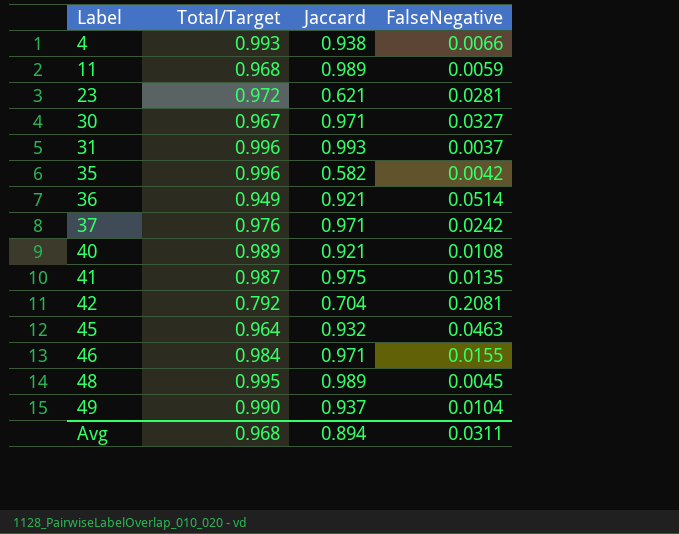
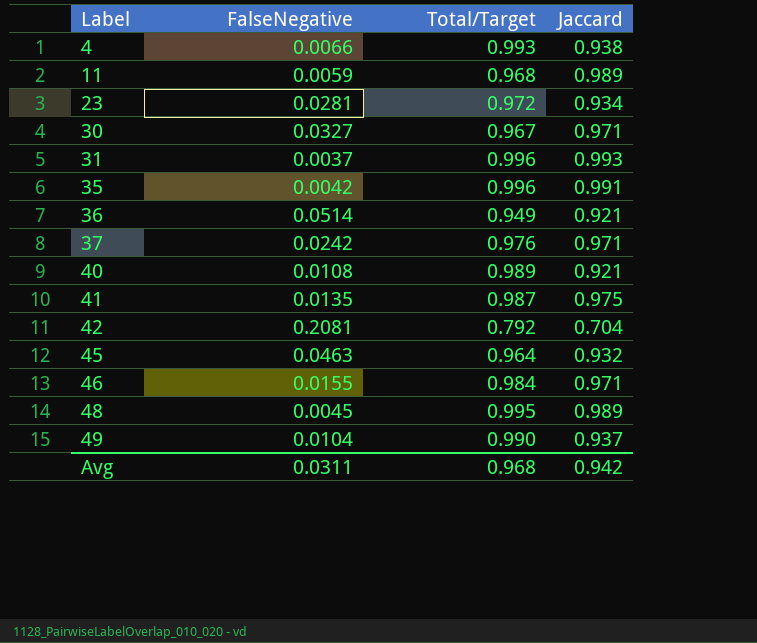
column FalseNegative | position: 4 -> 2
23 | Jaccard: 0.621 -> 0.934
35 | Jaccard: 0.582 -> 0.991
Avg | Jaccard: 0.894 -> 0.942

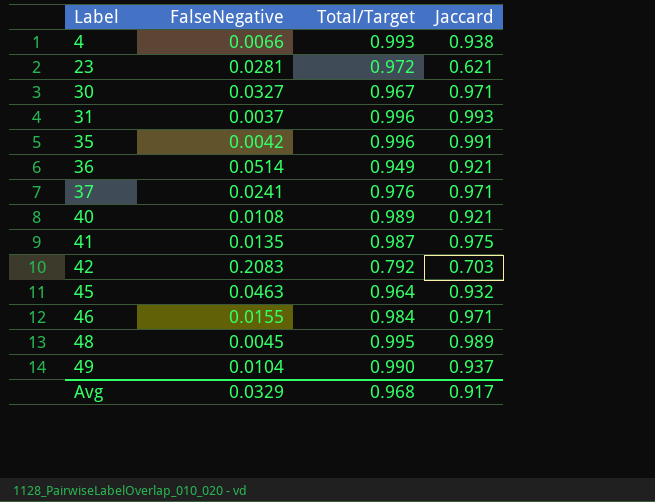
row 11: 0.0059 | 0.968 | 0.989 -> none
23 | Jaccard: 0.934 -> 0.621
37 | FalseNegative: 0.0242 -> 0.0241
42 | FalseNegative: 0.2081 -> 0.2083
42 | Jaccard: 0.704 -> 0.703
Avg | FalseNegative: 0.0311 -> 0.0329
Avg | Jaccard: 0.942 -> 0.917

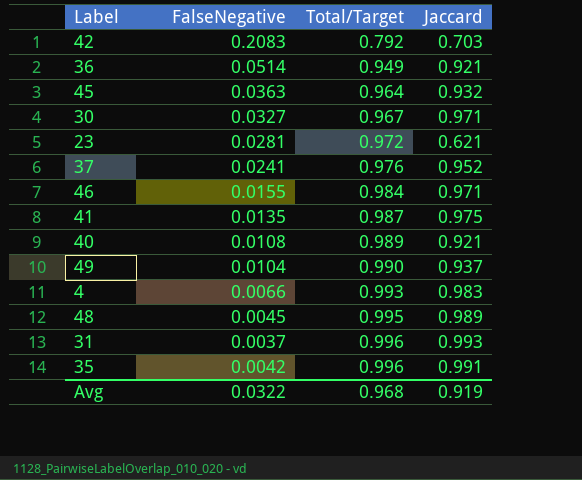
row order: Label ascending -> Total/Target ascending
45 | FalseNegative: 0.0463 -> 0.0363
37 | Jaccard: 0.971 -> 0.952
4 | Jaccard: 0.938 -> 0.983
Avg | FalseNegative: 0.0329 -> 0.0322
Avg | Jaccard: 0.917 -> 0.919

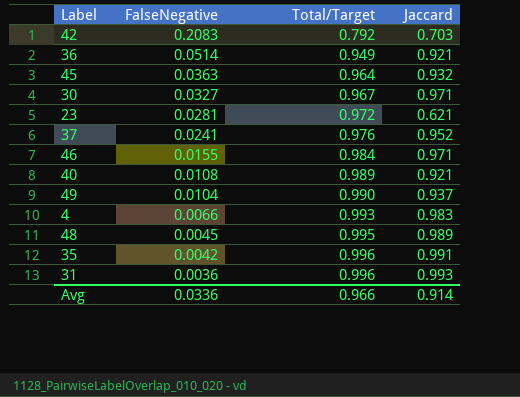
row order: Total/Target ascending -> FalseNegative descending
row 41: 0.0135 | 0.987 | 0.975 -> none
31 | FalseNegative: 0.0037 -> 0.0036
Avg | FalseNegative: 0.0322 -> 0.0336
Avg | Total/Target: 0.968 -> 0.966
Avg | Jaccard: 0.919 -> 0.914

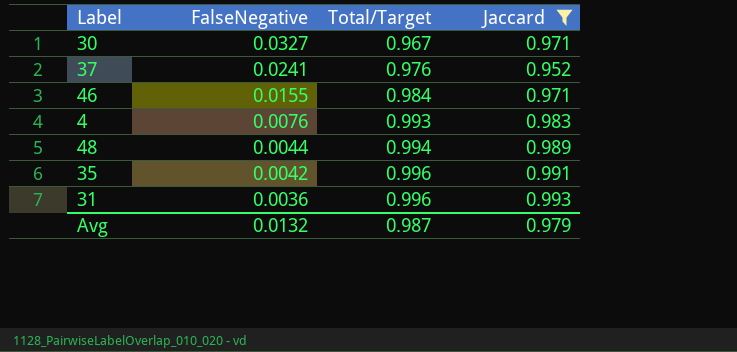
filter: none -> Jaccard >= 0.952
4 | FalseNegative: 0.0066 -> 0.0076
48 | FalseNegative: 0.0045 -> 0.0044
48 | Total/Target: 0.995 -> 0.994
Avg | FalseNegative: 0.0336 -> 0.0132
Avg | Total/Target: 0.966 -> 0.987
Avg | Jaccard: 0.914 -> 0.979

